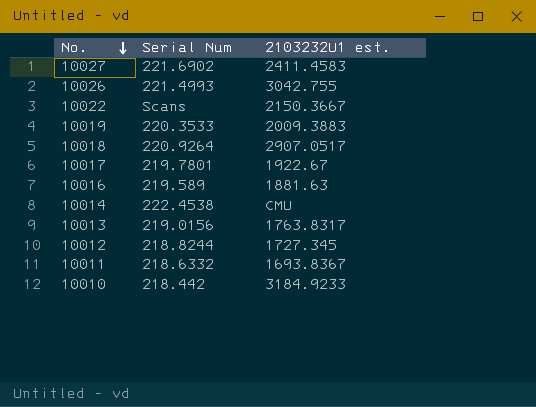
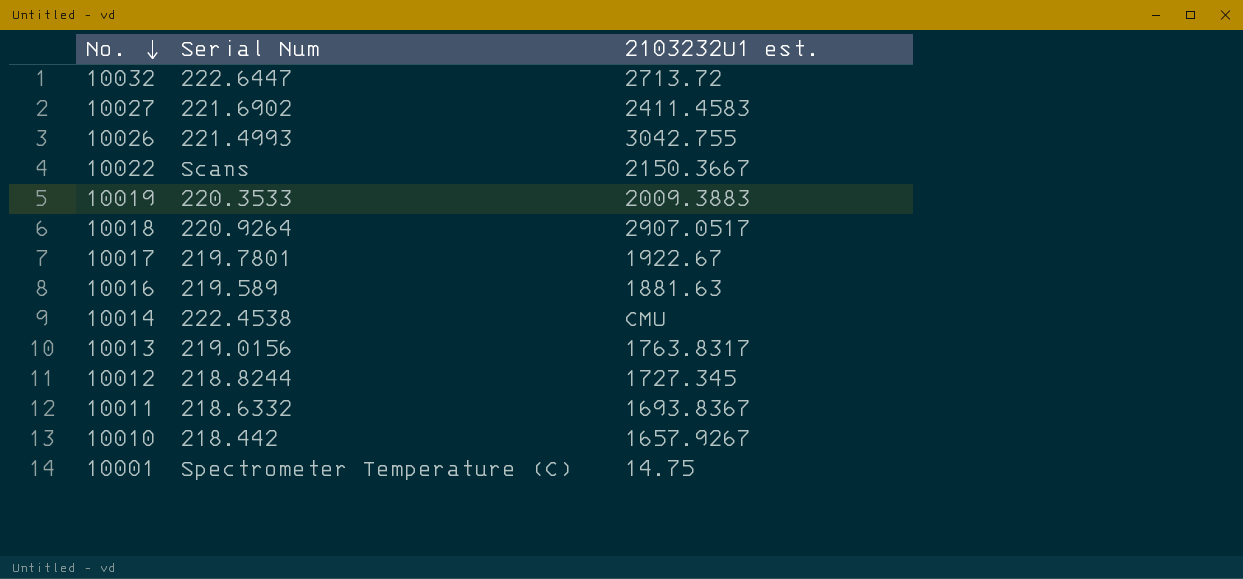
row 10032: none -> 222.6447 | 2713.72
10010 | 2103232U1 est.: 3184.9233 -> 1657.9267
row 10001: none -> Spectrometer Temperature (C) | 14.75

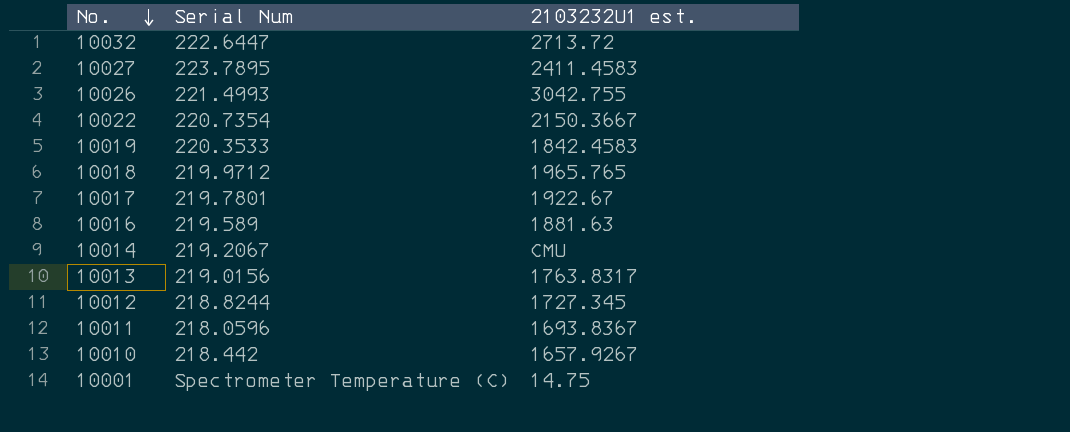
10027 | Serial Num: 221.6902 -> 223.7895
10022 | Serial Num: Scans -> 220.7354
10019 | 2103232U1 est.: 2009.3883 -> 1842.4583
10018 | Serial Num: 220.9264 -> 219.9712
10018 | 2103232U1 est.: 2907.0517 -> 1965.765
10014 | Serial Num: 222.4538 -> 219.2067
10011 | Serial Num: 218.6332 -> 218.0596

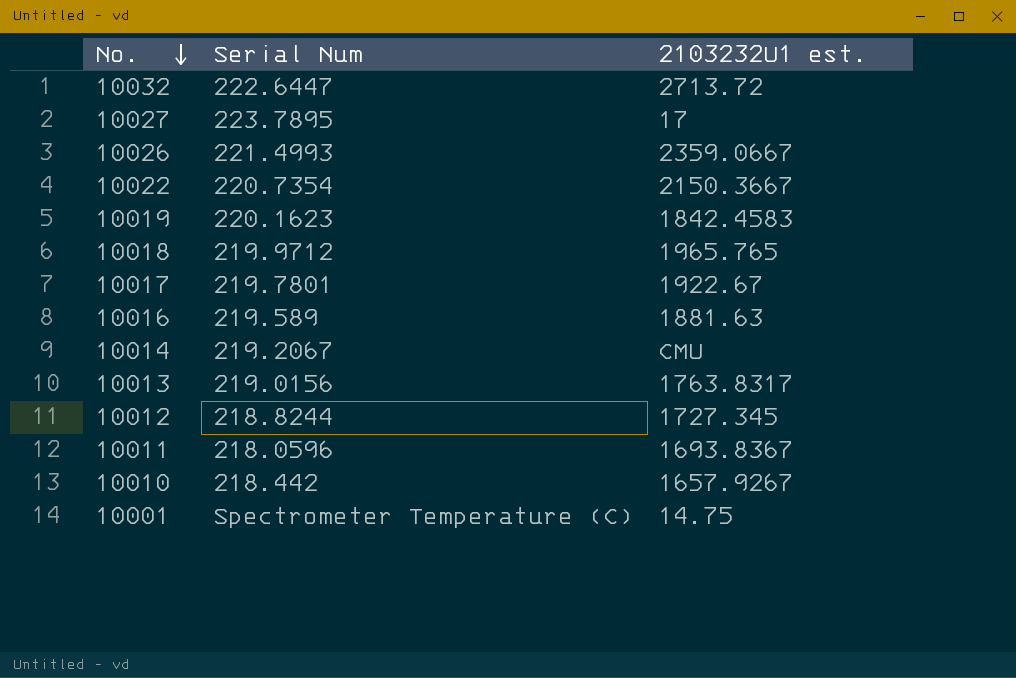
10027 | 2103232U1 est.: 2411.4583 -> 17
10026 | 2103232U1 est.: 3042.755 -> 2359.0667
10019 | Serial Num: 220.3533 -> 220.1623

